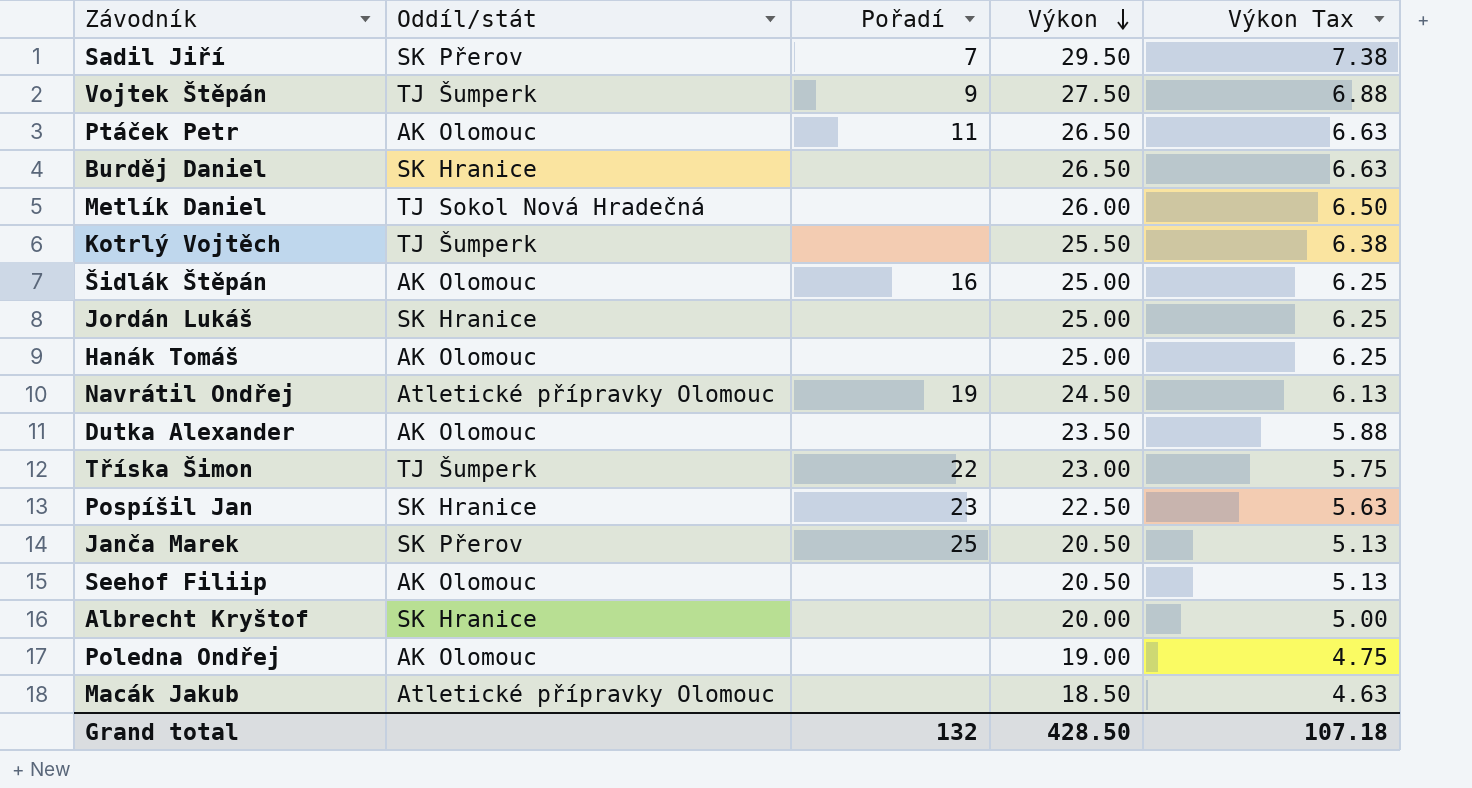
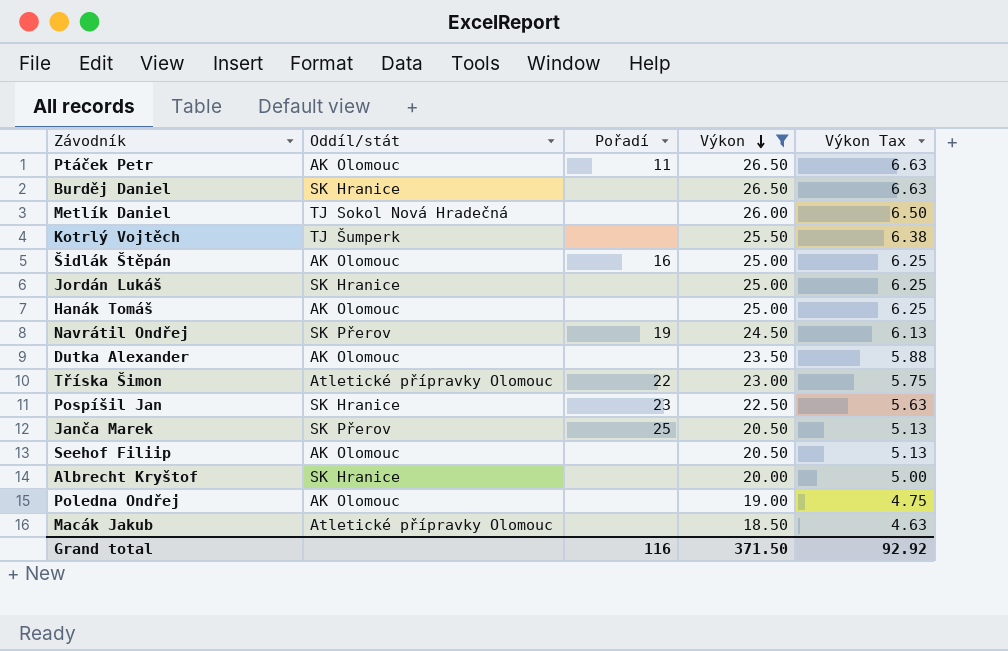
filter: none -> Výkon <= 26.50
Navrátil Ondřej | Oddíl/stát: Atletické přípravky Olomouc -> SK Přerov
Tříska Šimon | Oddíl/stát: TJ Šumperk -> Atletické přípravky Olomouc
Grand total | Pořadí: 132 -> 116
Grand total | Výkon: 428.50 -> 371.50
Grand total | Výkon Tax: 107.18 -> 92.92

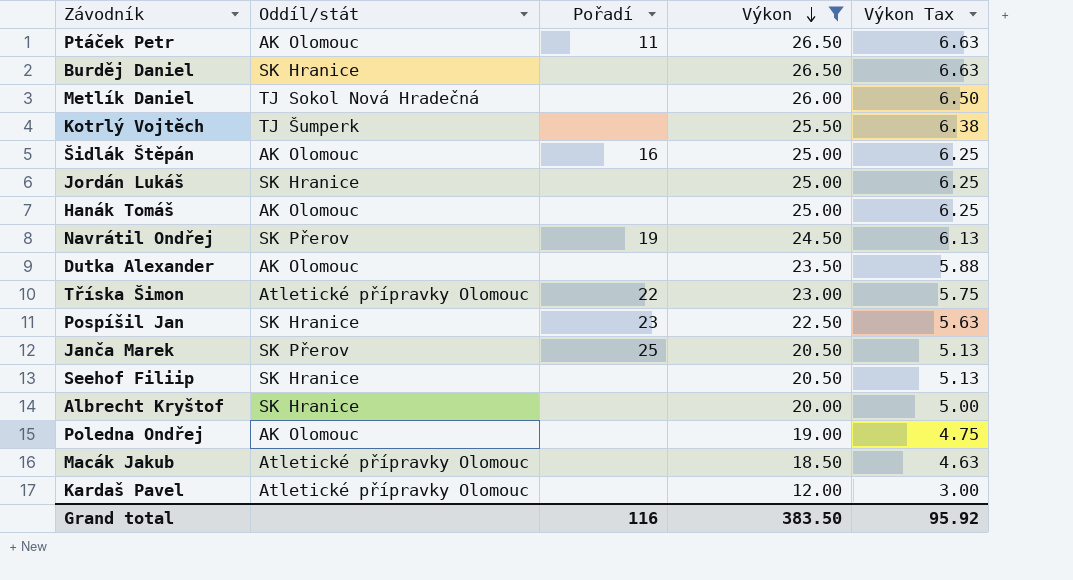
Seehof Filiip | Oddíl/stát: AK Olomouc -> SK Hranice
row Kardaš Pavel: none -> Atletické přípravky Olomouc | none | 12.00 | 3.00
Grand total | Výkon: 371.50 -> 383.50
Grand total | Výkon Tax: 92.92 -> 95.92

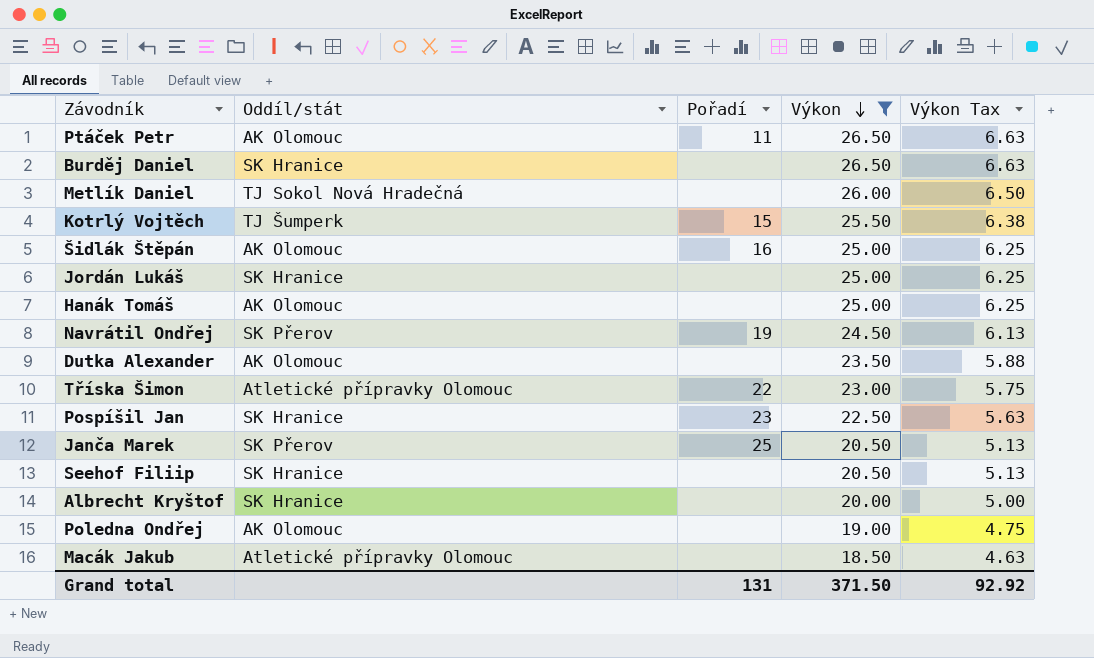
row Kardaš Pavel: Atletické přípravky Olomouc | none | 12.00 | 3.00 -> none
Kotrlý Vojtěch | Pořadí: none -> 15
Grand total | Pořadí: 116 -> 131
Grand total | Výkon: 383.50 -> 371.50
Grand total | Výkon Tax: 95.92 -> 92.92

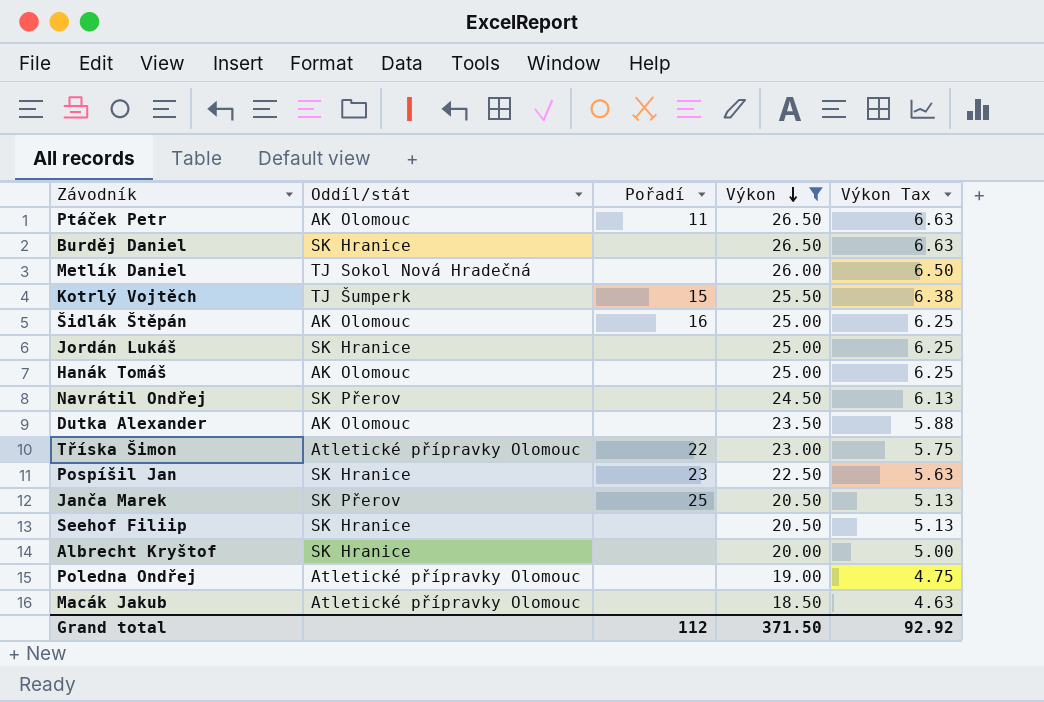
Navrátil Ondřej | Pořadí: 19 -> none
Poledna Ondřej | Oddíl/stát: AK Olomouc -> Atletické přípravky Olomouc
Grand total | Pořadí: 131 -> 112

